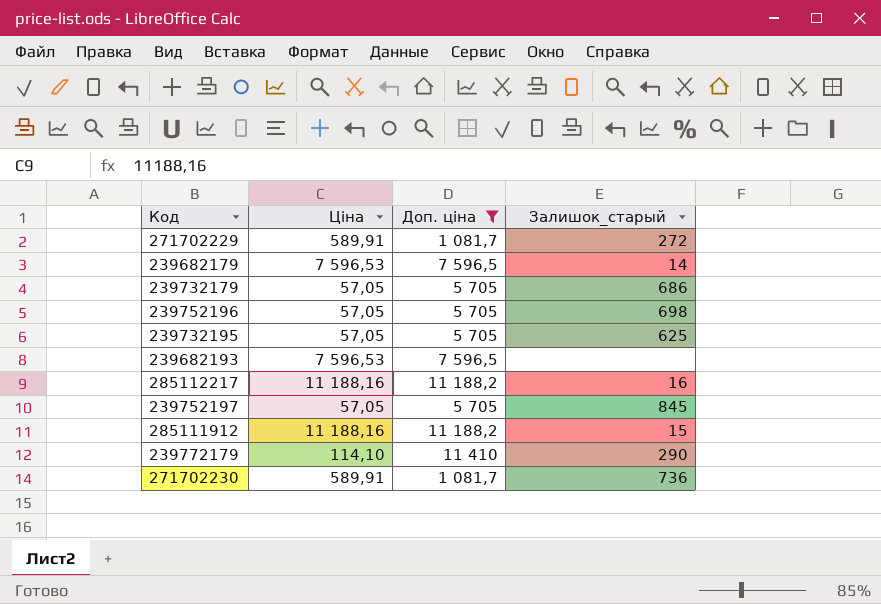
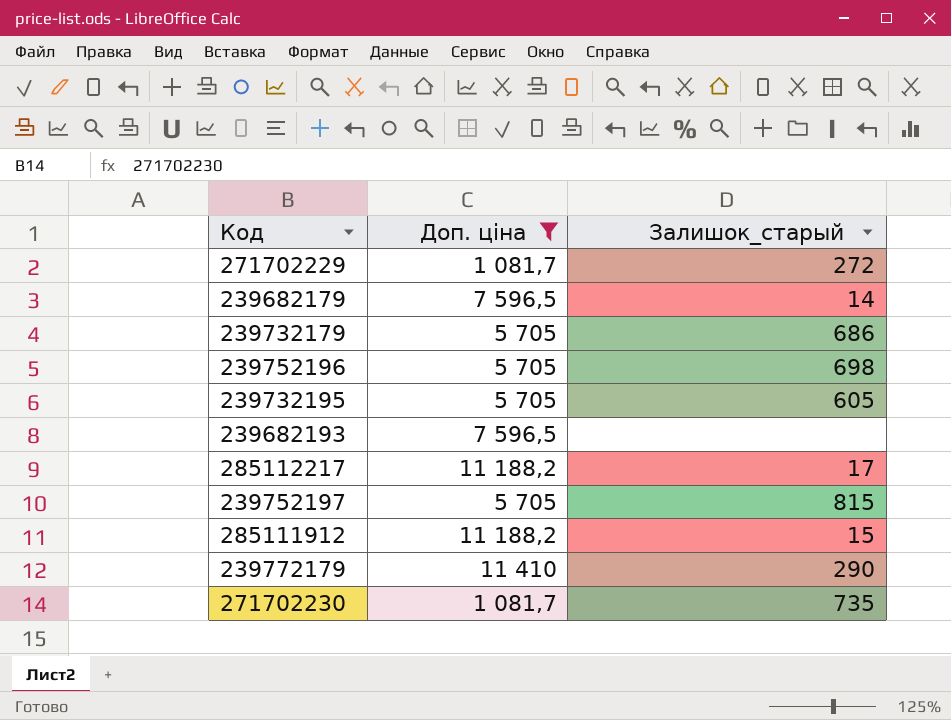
column Ціна | position: 2 -> none
239732195 | Залишок_старый: 625 -> 605
285112217 | Залишок_старый: 16 -> 17
239752197 | Залишок_старый: 845 -> 815
271702230 | Залишок_старый: 736 -> 735

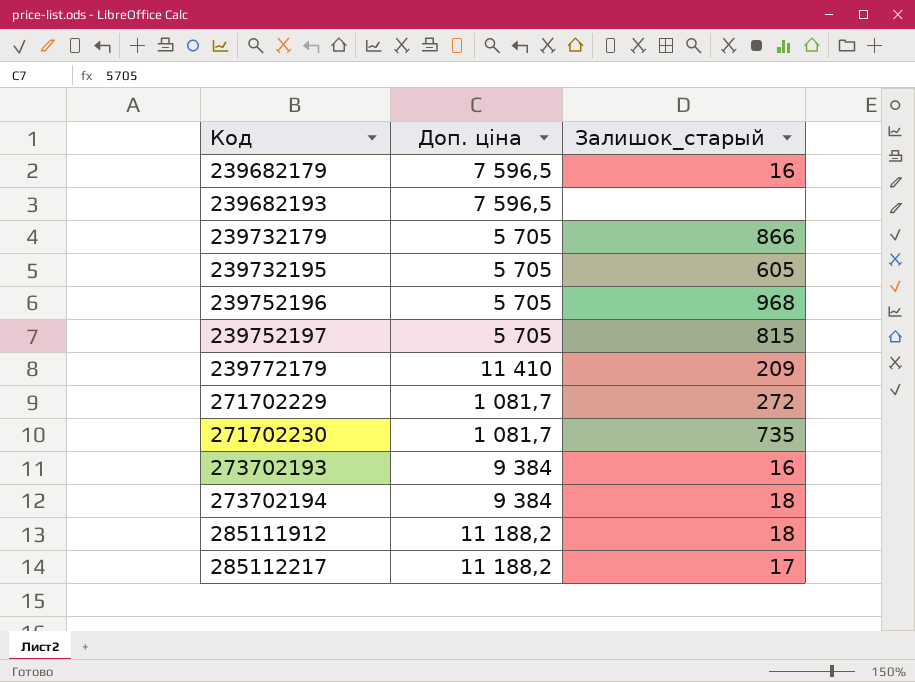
filter: Доп. ціна != 9 384 -> none
row order: none -> Код ascending
239682179 | Залишок_старый: 14 -> 16
239732179 | Залишок_старый: 686 -> 866
239752196 | Залишок_старый: 698 -> 968
239772179 | Залишок_старый: 290 -> 209
285111912 | Залишок_старый: 15 -> 18

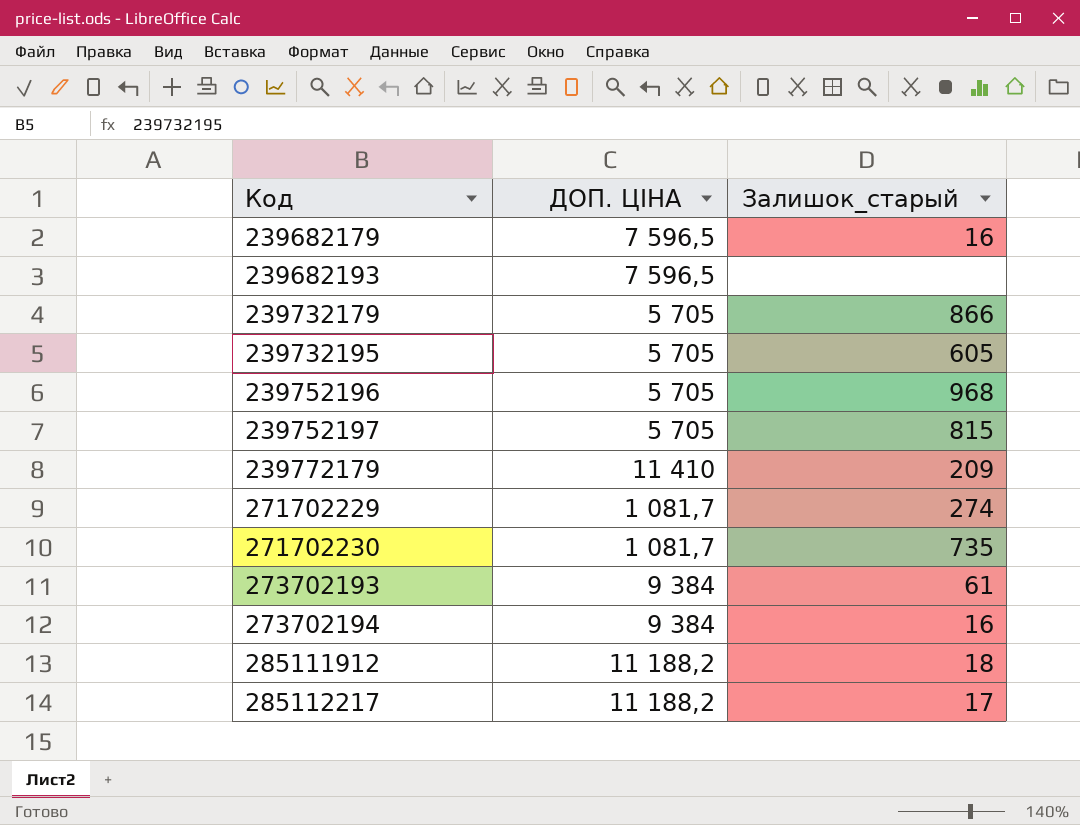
column name: Доп. ціна -> ДОП. ЦІНА
271702229 | Залишок_старый: 272 -> 274
273702193 | Залишок_старый: 16 -> 61
273702194 | Залишок_старый: 18 -> 16

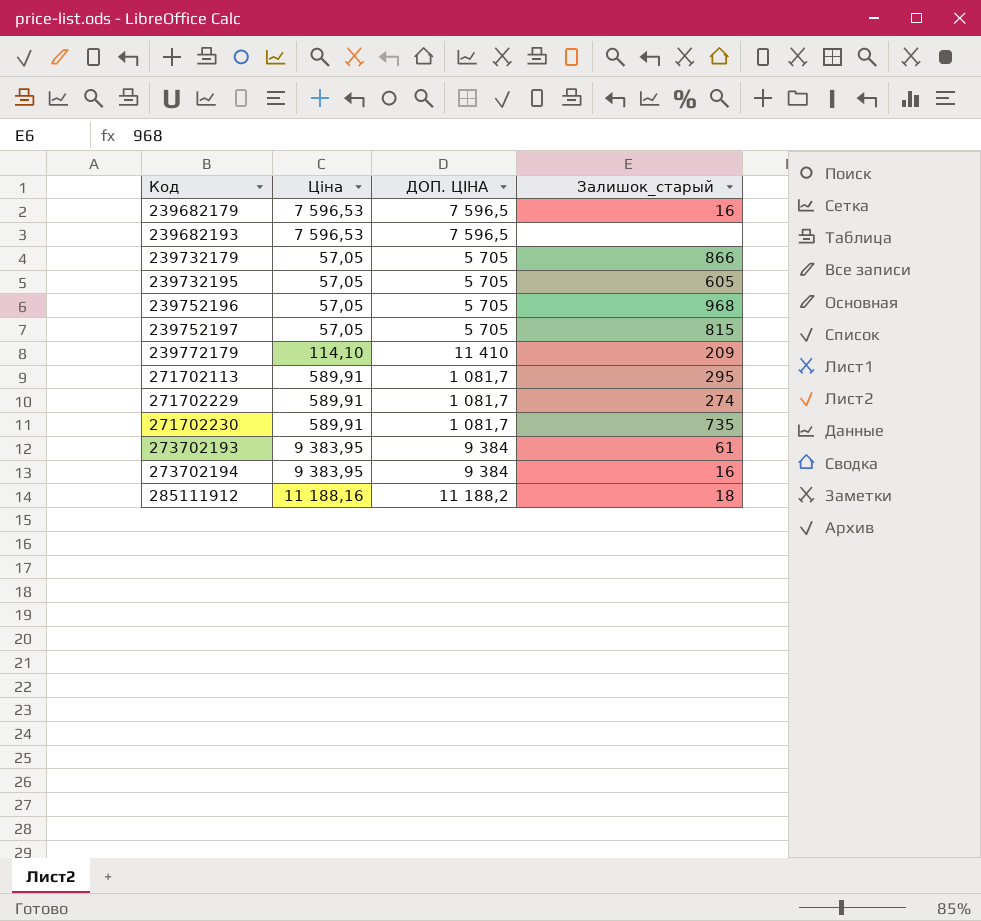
column Ціна | position: none -> 2
row 285112217: 11 188,2 | 17 -> none
row 271702113: none -> 589,91 | 1 081,7 | 295

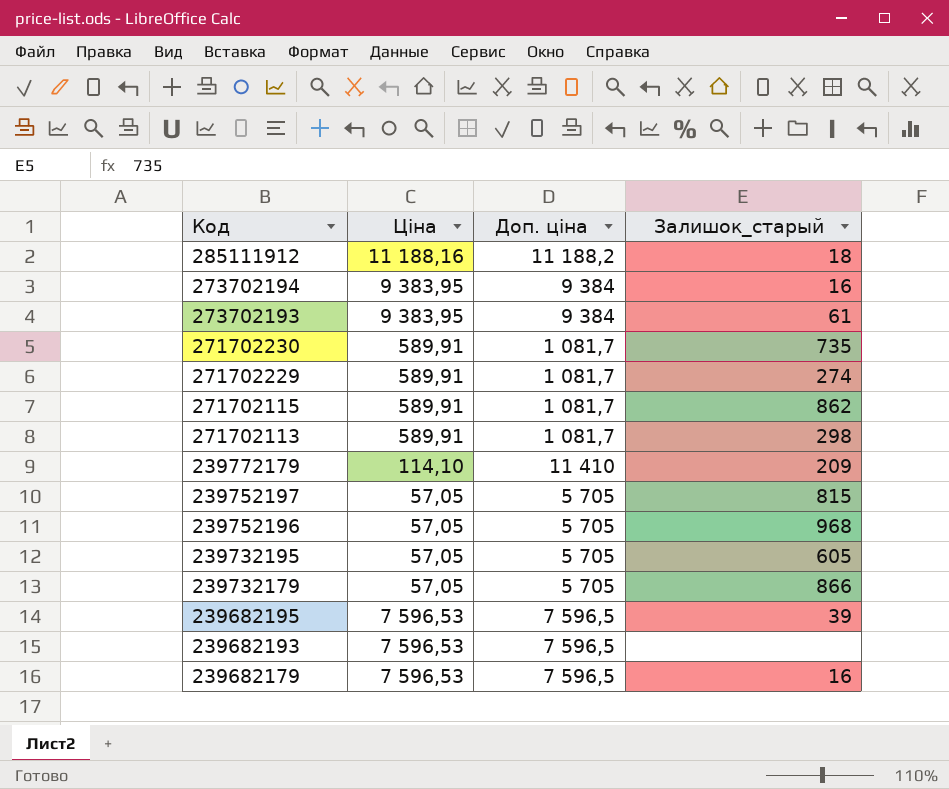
row order: Код ascending -> Код descending
column name: ДОП. ЦІНА -> Доп. ціна
row 271702115: none -> 589,91 | 1 081,7 | 862
271702113 | Залишок_старый: 295 -> 298
row 239682195: none -> 7 596,53 | 7 596,5 | 39

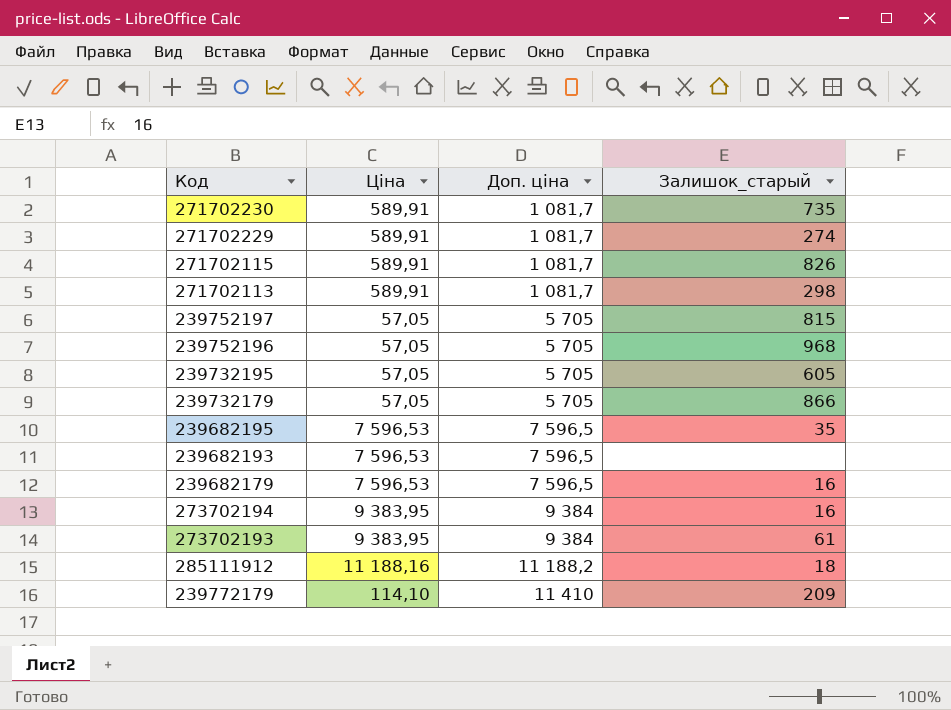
row order: Код descending -> Доп. ціна ascending
271702115 | Залишок_старый: 862 -> 826
239682195 | Залишок_старый: 39 -> 35

